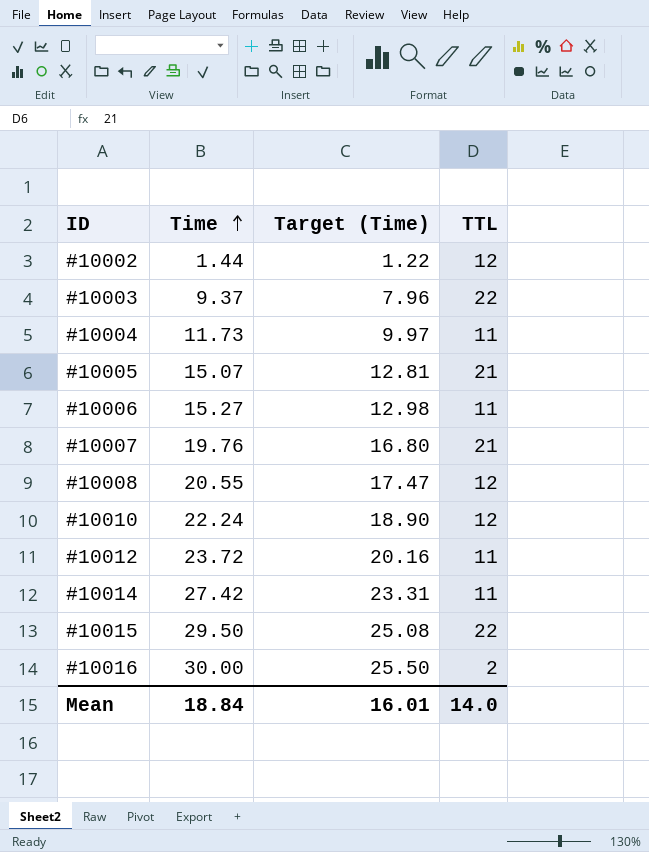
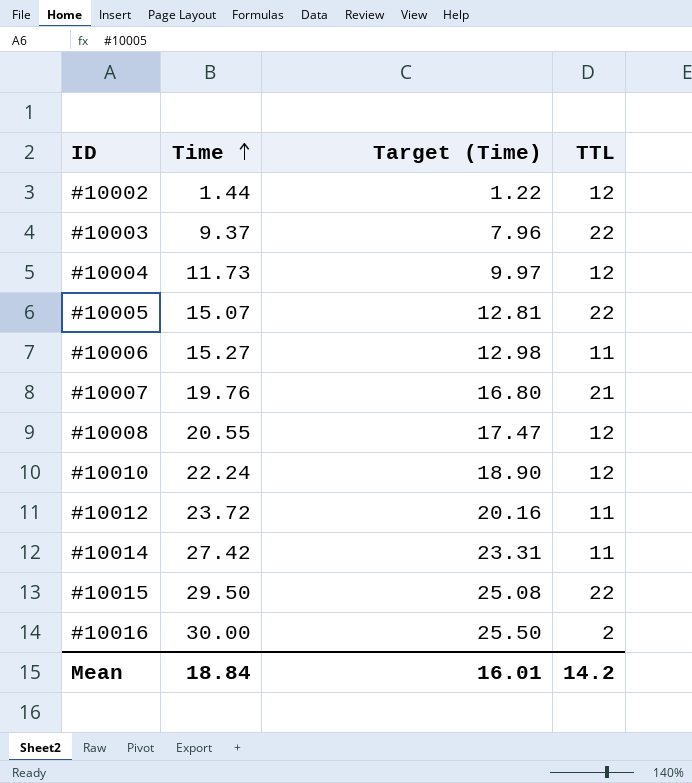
#10004 | TTL: 11 -> 12
#10005 | TTL: 21 -> 22
Mean | TTL: 14.0 -> 14.2

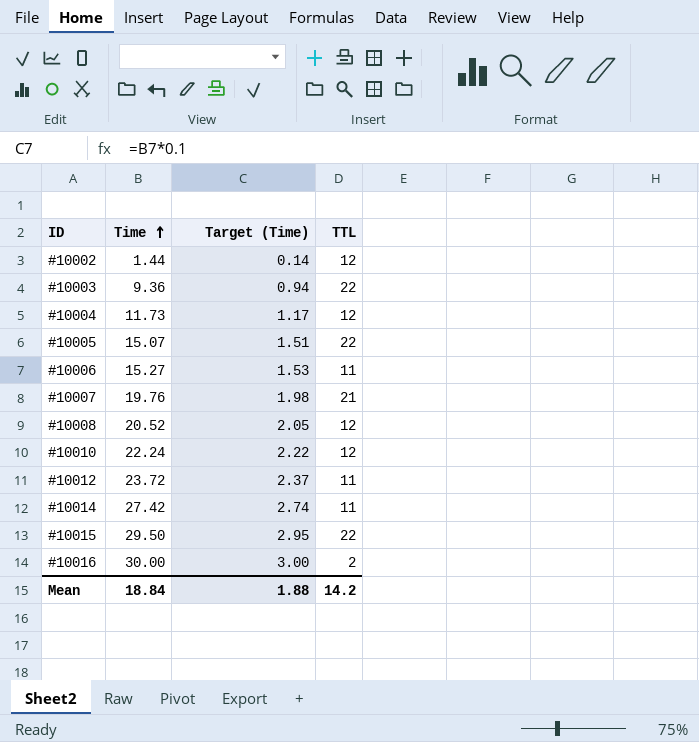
column Target (Time) | formula: [Time] * 0.85 -> [Time] * 0.1
#10003 | Time: 9.37 -> 9.36
#10008 | Time: 20.55 -> 20.52
Mean | Target (Time): 16.01 -> 1.88

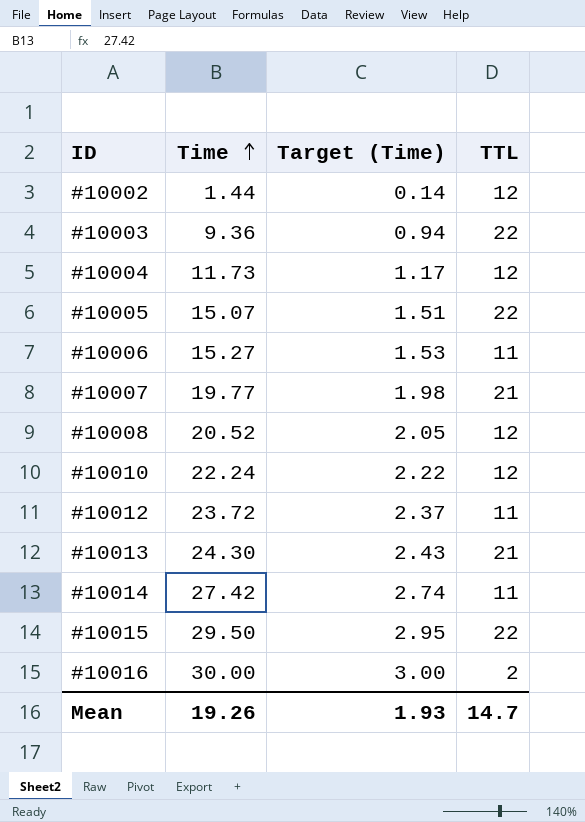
#10007 | Time: 19.76 -> 19.77
row #10013: none -> 24.30 | 2.43 | 21
Mean | Time: 18.84 -> 19.26
Mean | Target (Time): 1.88 -> 1.93
Mean | TTL: 14.2 -> 14.7

